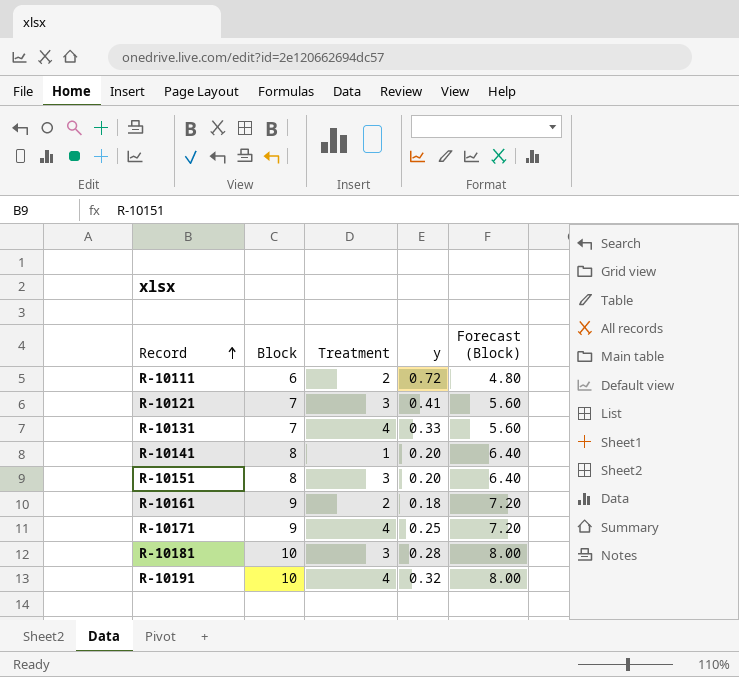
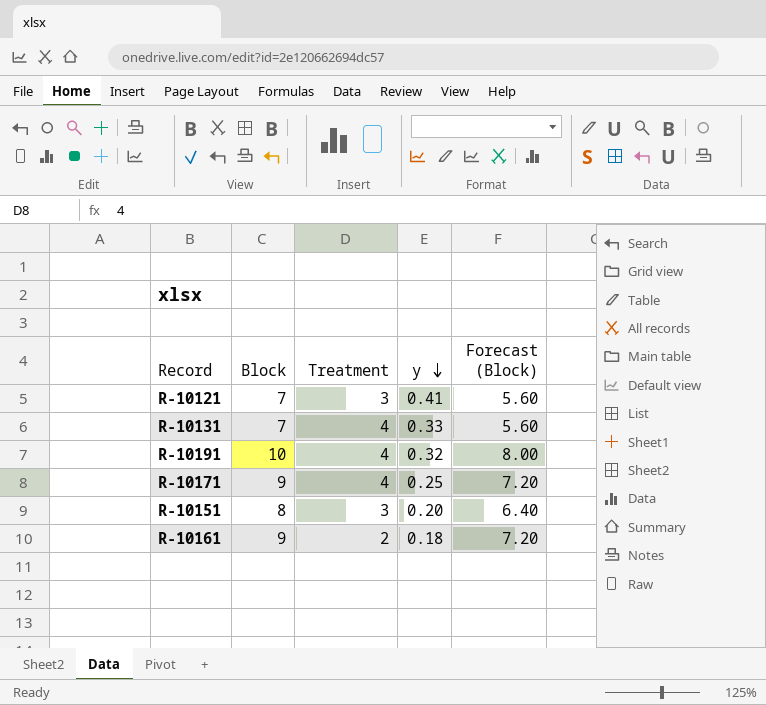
row order: Record ascending -> y descending
row R-10111: 6 | 2 | 0.72 | 4.80 -> none
row R-10141: 8 | 1 | 0.20 | 6.40 -> none
row R-10181: 10 | 3 | 0.28 | 8.00 -> none

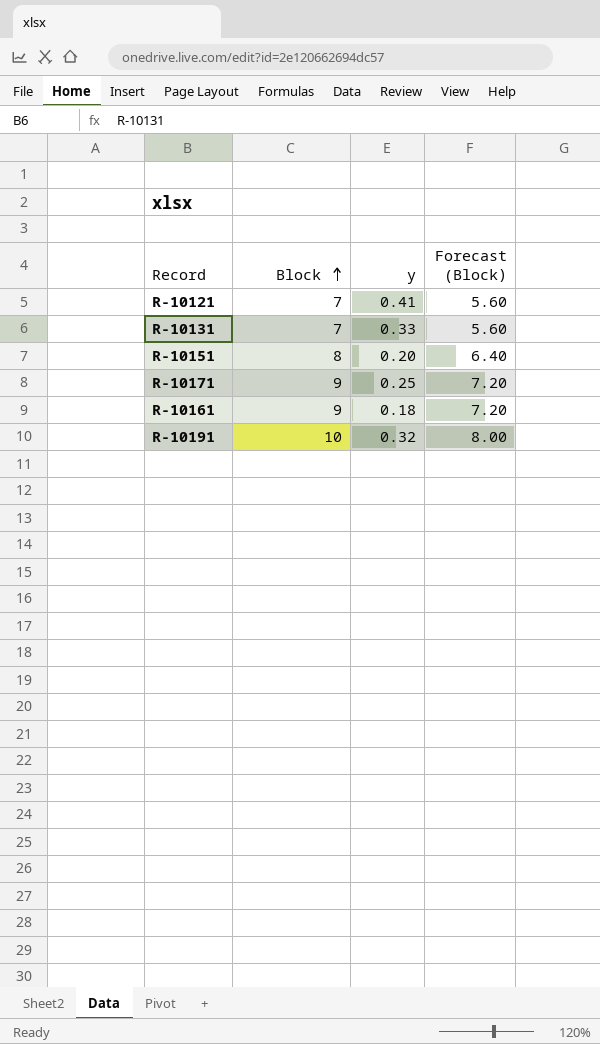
row order: y descending -> Block ascending
column Treatment | position: 3 -> none

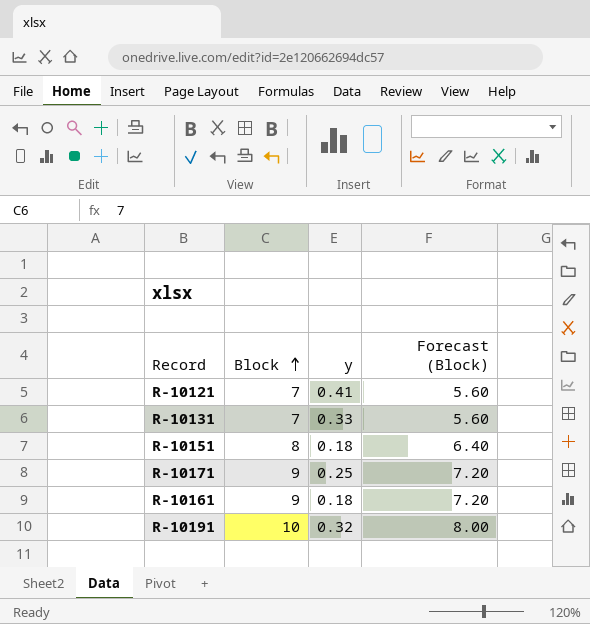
R-10151 | y: 0.20 -> 0.18

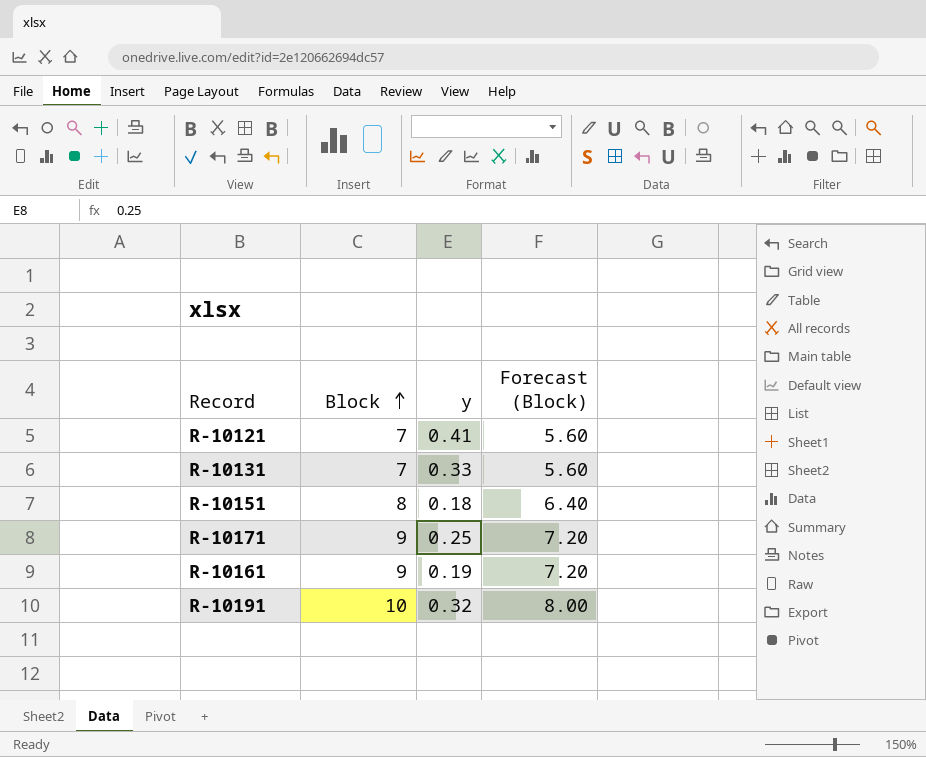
R-10161 | y: 0.18 -> 0.19

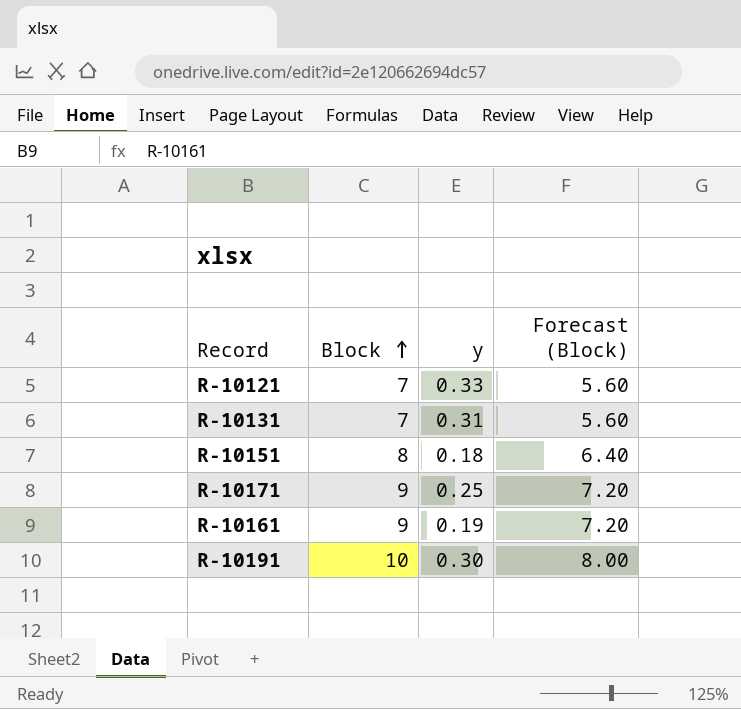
R-10121 | y: 0.41 -> 0.33
R-10131 | y: 0.33 -> 0.31
R-10191 | y: 0.32 -> 0.30

